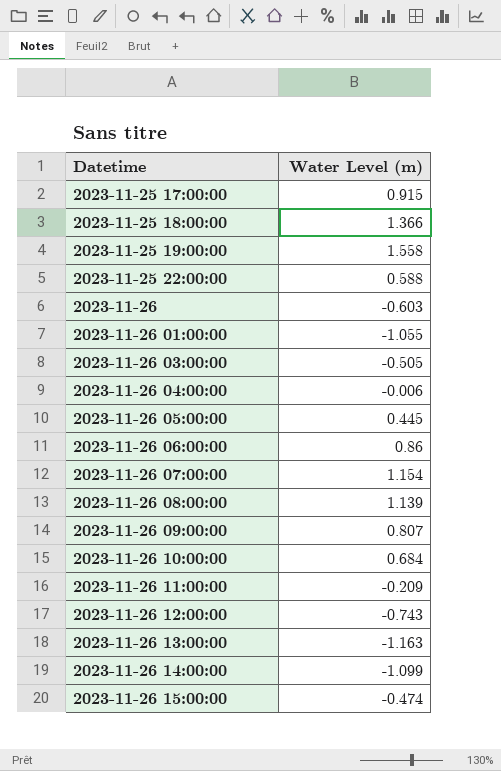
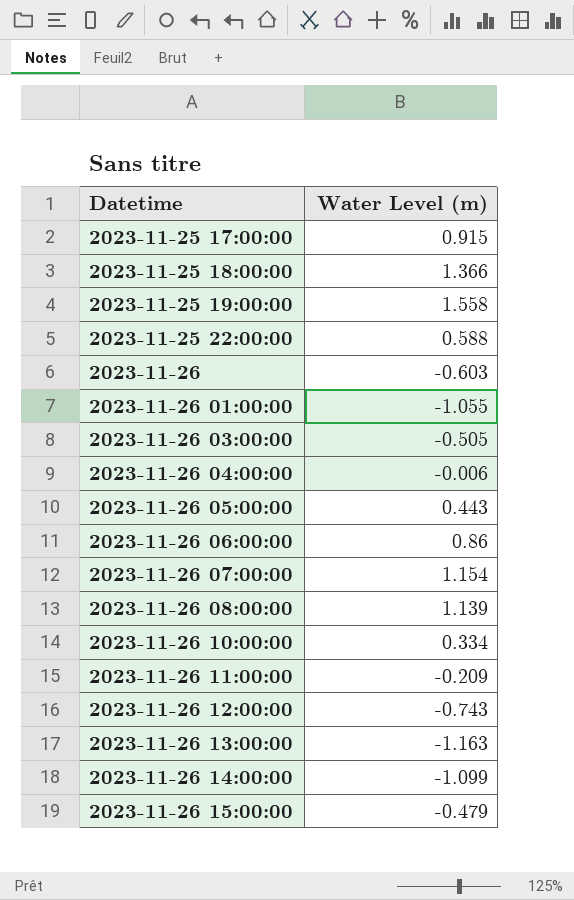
row 2023-11-26 09:00:00: 0.807 -> none
2023-11-26 05:00:00 | Water Level (m): 0.445 -> 0.443
2023-11-26 10:00:00 | Water Level (m): 0.684 -> 0.334
2023-11-26 15:00:00 | Water Level (m): -0.474 -> -0.479

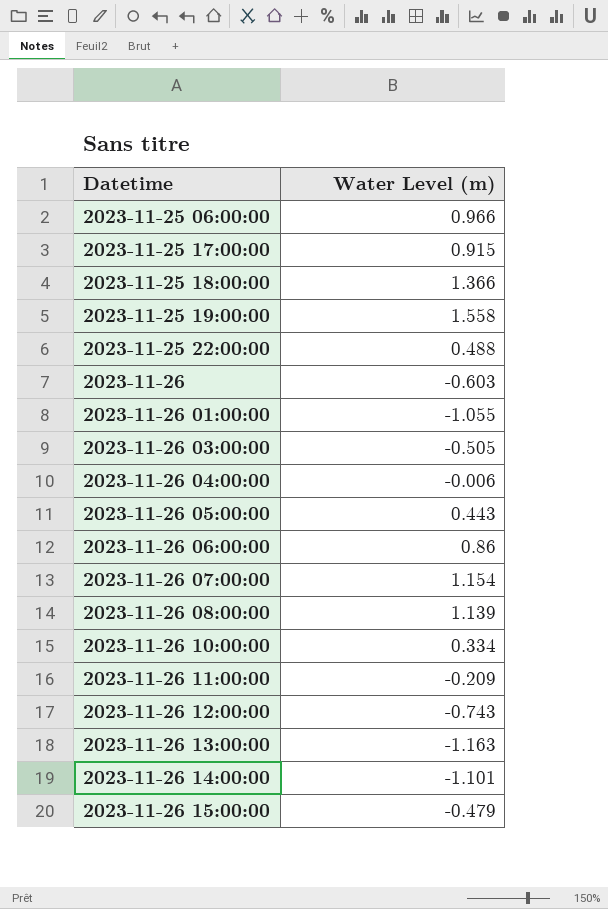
row 2023-11-25 06:00:00: none -> 0.966
2023-11-25 22:00:00 | Water Level (m): 0.588 -> 0.488
2023-11-26 14:00:00 | Water Level (m): -1.099 -> -1.101

